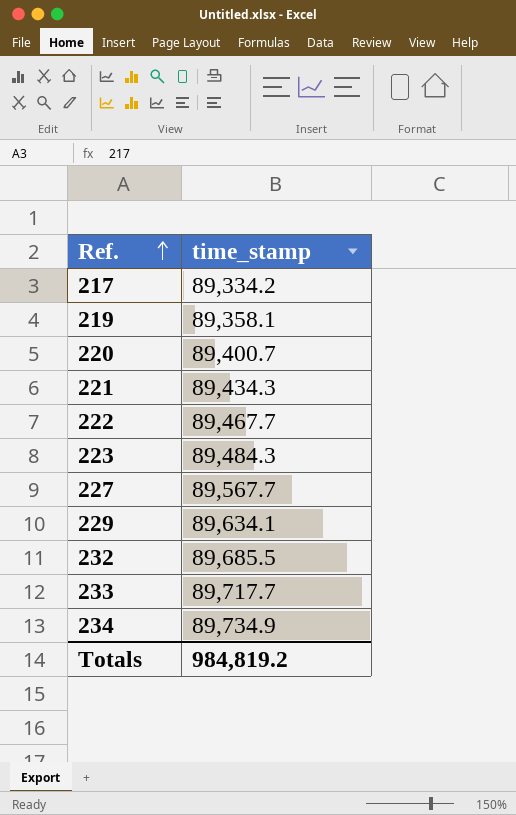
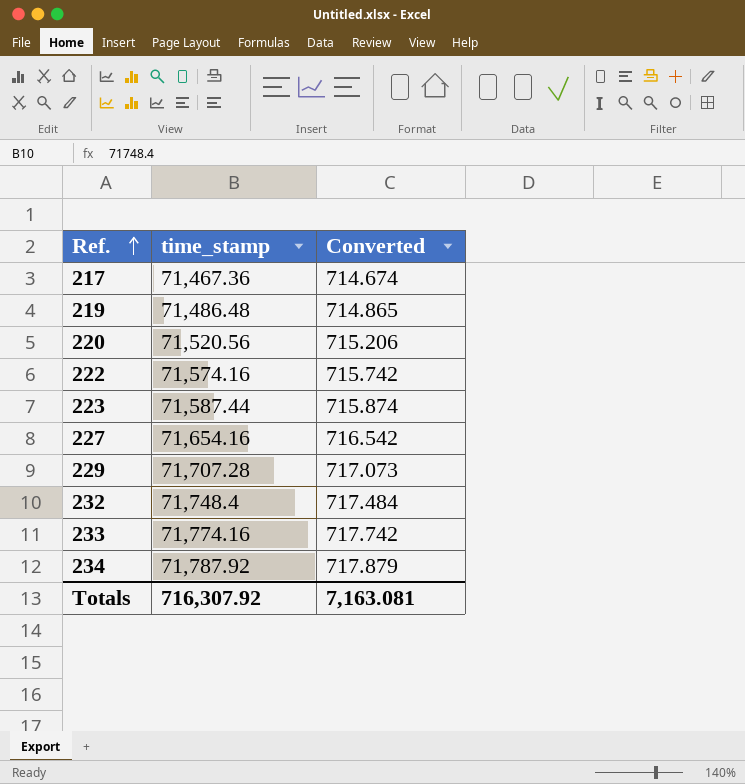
column Converted | formula: none -> [time_stamp] * 0.01
row 221: 89,434.3 -> none
217 | time_stamp: 89,334.2 -> 71,467.36
219 | time_stamp: 89,358.1 -> 71,486.48
220 | time_stamp: 89,400.7 -> 71,520.56
222 | time_stamp: 89,467.7 -> 71,574.16
223 | time_stamp: 89,484.3 -> 71,587.44
227 | time_stamp: 89,567.7 -> 71,654.16
229 | time_stamp: 89,634.1 -> 71,707.28
232 | time_stamp: 89,685.5 -> 71,748.4
233 | time_stamp: 89,717.7 -> 71,774.16
234 | time_stamp: 89,734.9 -> 71,787.92
Totals | time_stamp: 984,819.2 -> 716,307.92

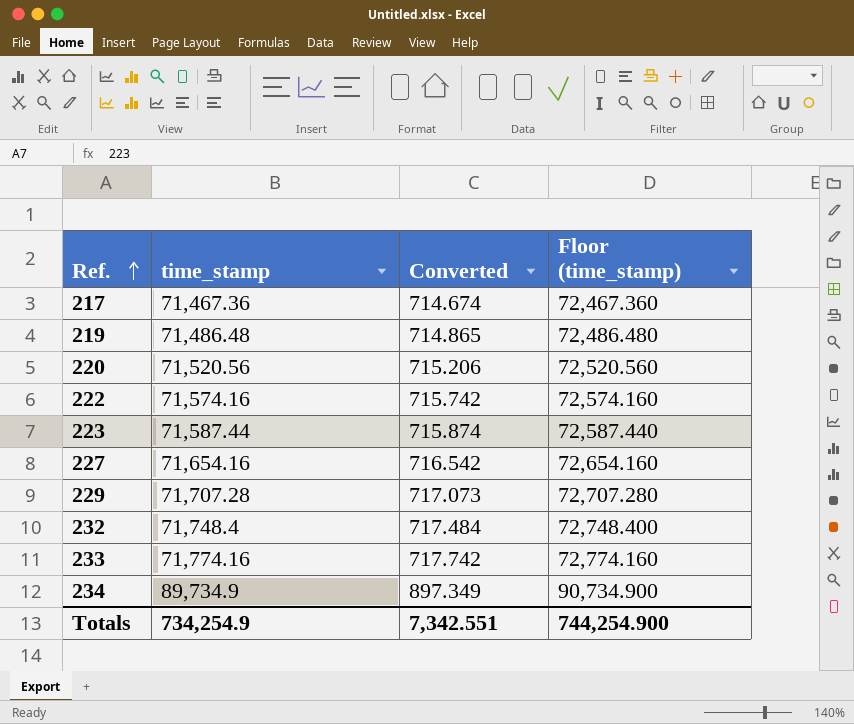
column Floor (time_stamp) | formula: none -> [time_stamp] + 1000
234 | time_stamp: 71,787.92 -> 89,734.9
234 | Converted: 717.879 -> 897.349
Totals | time_stamp: 716,307.92 -> 734,254.9
Totals | Converted: 7,163.081 -> 7,342.551

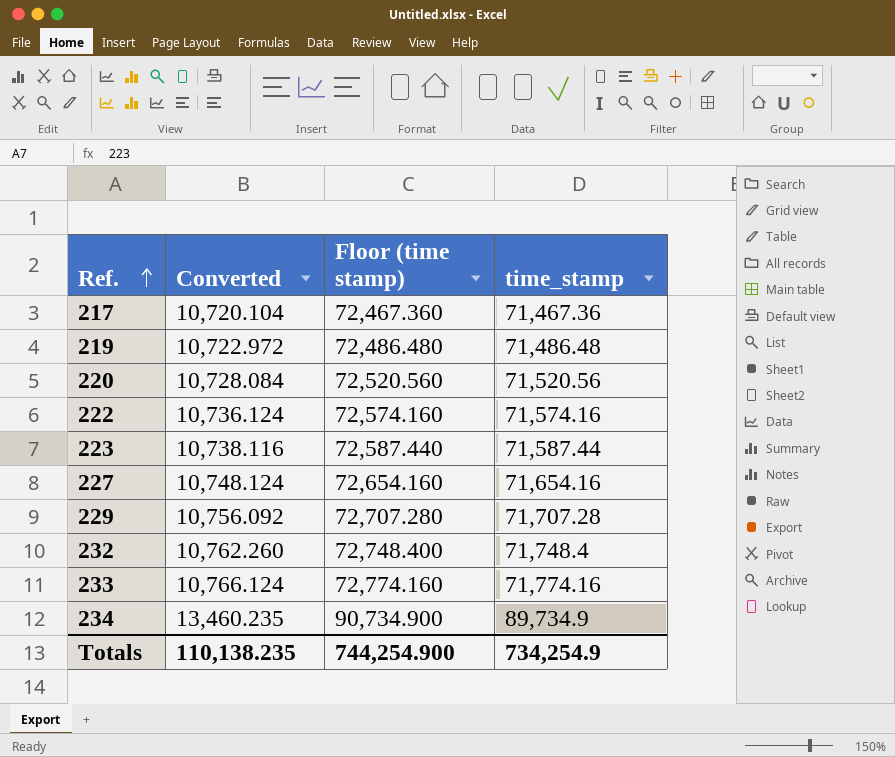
column Converted | formula: [time_stamp] * 0.01 -> [time_stamp] * 0.15
column name: Floor (time_stamp) -> Floor (time stamp)
column time_stamp | position: 2 -> 4
Totals | Converted: 7,342.551 -> 110,138.235

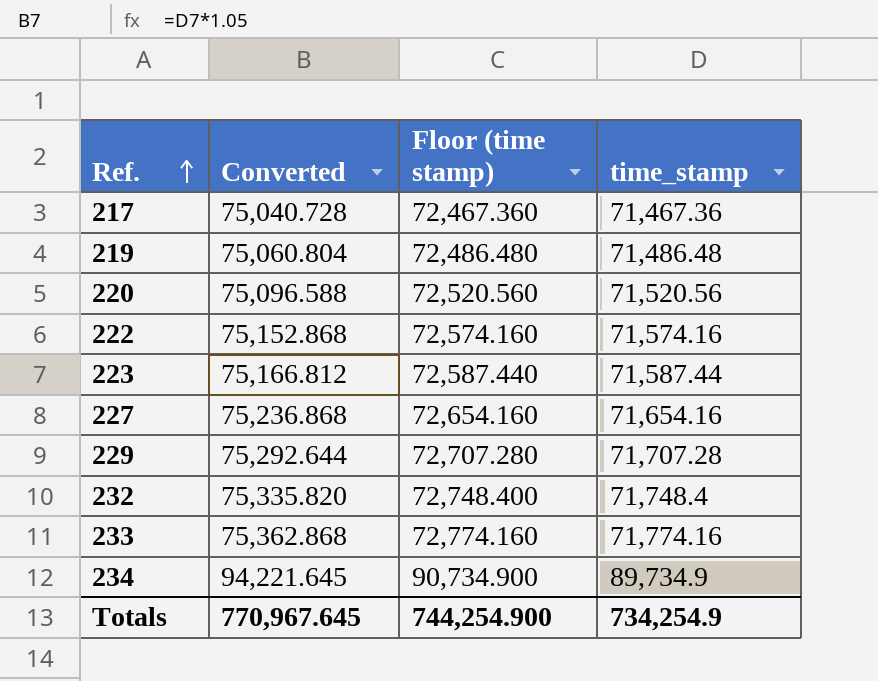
column Converted | formula: [time_stamp] * 0.15 -> [time_stamp] * 1.05
Totals | Converted: 110,138.235 -> 770,967.645

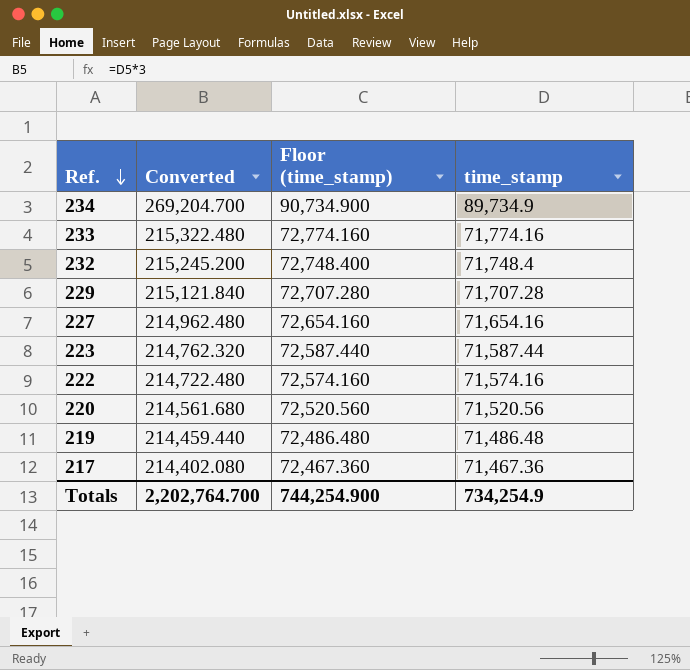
row order: Ref. ascending -> Ref. descending
column Converted | formula: [time_stamp] * 1.05 -> [time_stamp] * 3
column name: Floor (time stamp) -> Floor (time_stamp)
Totals | Converted: 770,967.645 -> 2,202,764.700

